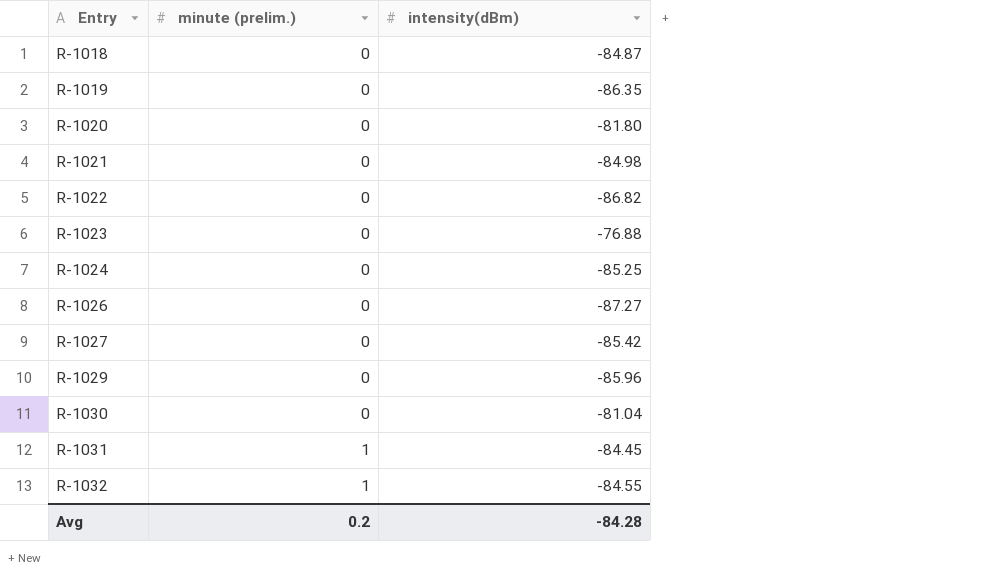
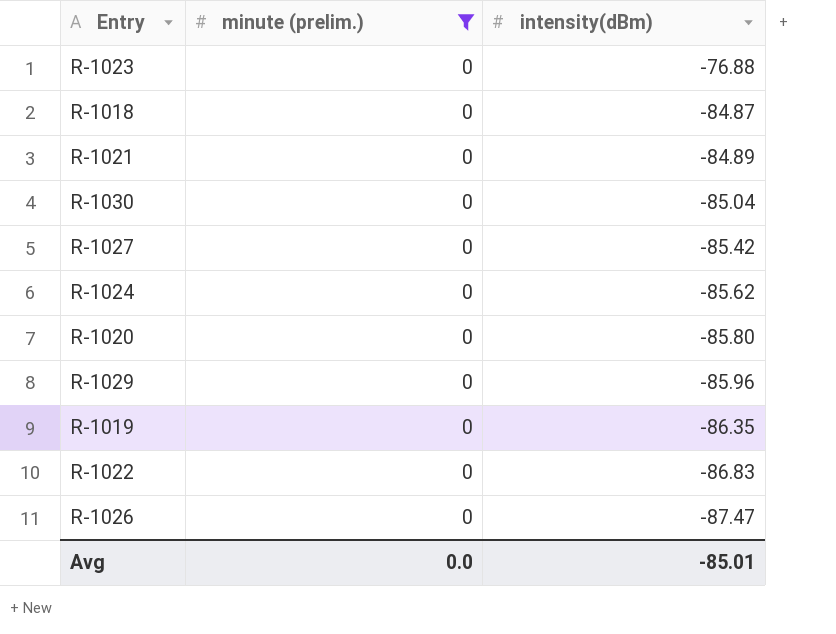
filter: none -> minute (prelim.) = 0
row order: Entry ascending -> intensity(dBm) descending
R-1021 | intensity(dBm): -84.98 -> -84.89
R-1030 | intensity(dBm): -81.04 -> -85.04
R-1024 | intensity(dBm): -85.25 -> -85.62
R-1020 | intensity(dBm): -81.80 -> -85.80
R-1022 | intensity(dBm): -86.82 -> -86.83
R-1026 | intensity(dBm): -87.27 -> -87.47
Avg | minute (prelim.): 0.2 -> 0.0
Avg | intensity(dBm): -84.28 -> -85.01

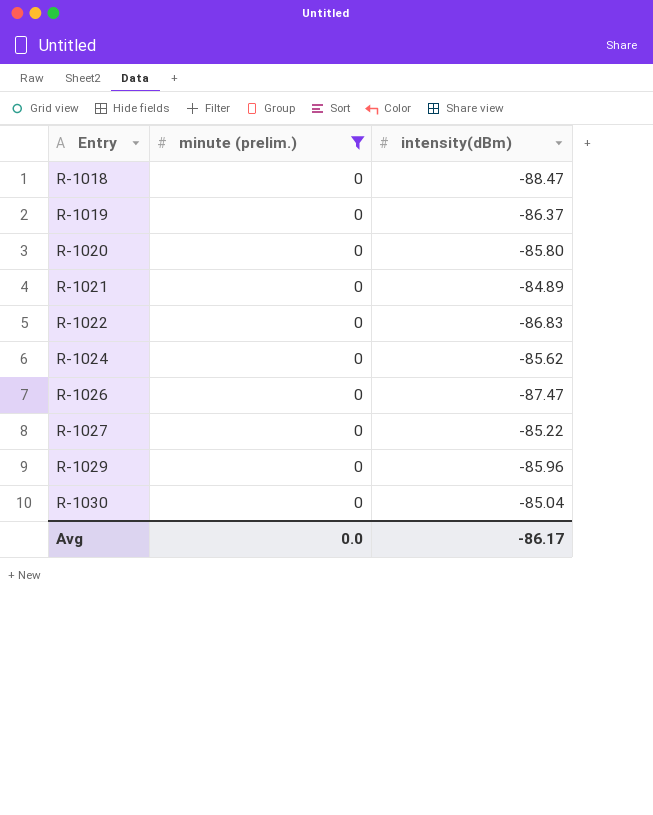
row order: intensity(dBm) descending -> Entry ascending
row R-1023: 0 | -76.88 -> none
R-1018 | intensity(dBm): -84.87 -> -88.47
R-1019 | intensity(dBm): -86.35 -> -86.37
R-1027 | intensity(dBm): -85.42 -> -85.22
Avg | intensity(dBm): -85.01 -> -86.17

